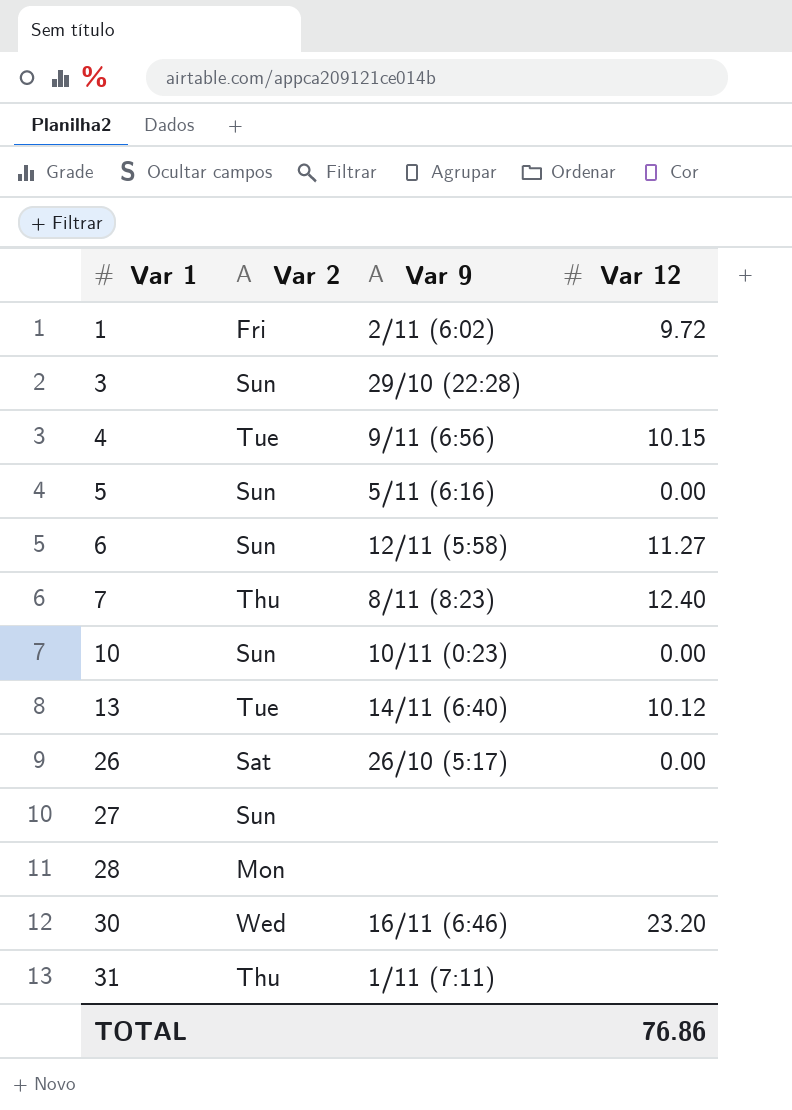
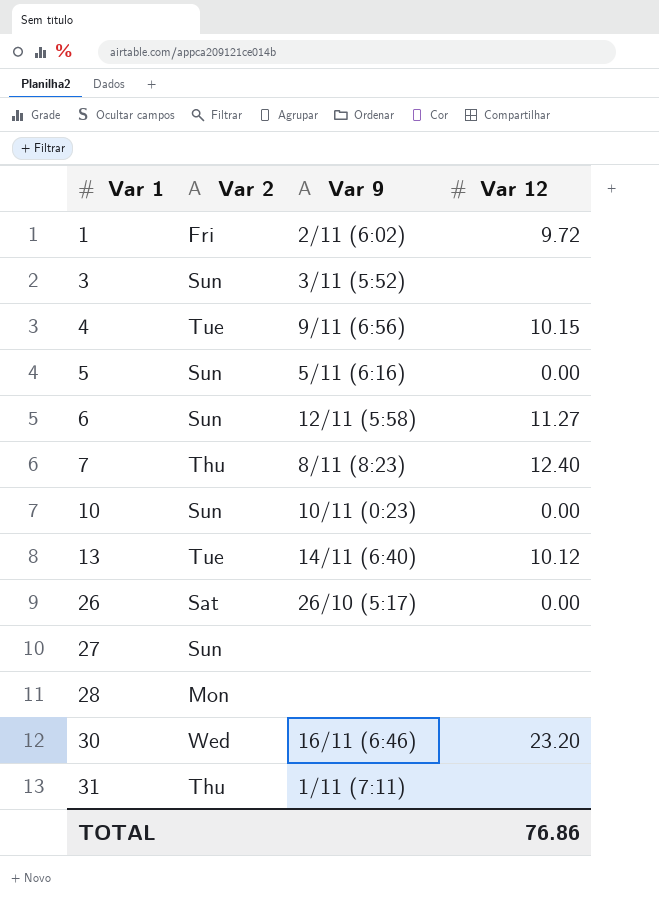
3 | Var 9: 29/10 (22:28) -> 3/11 (5:52)

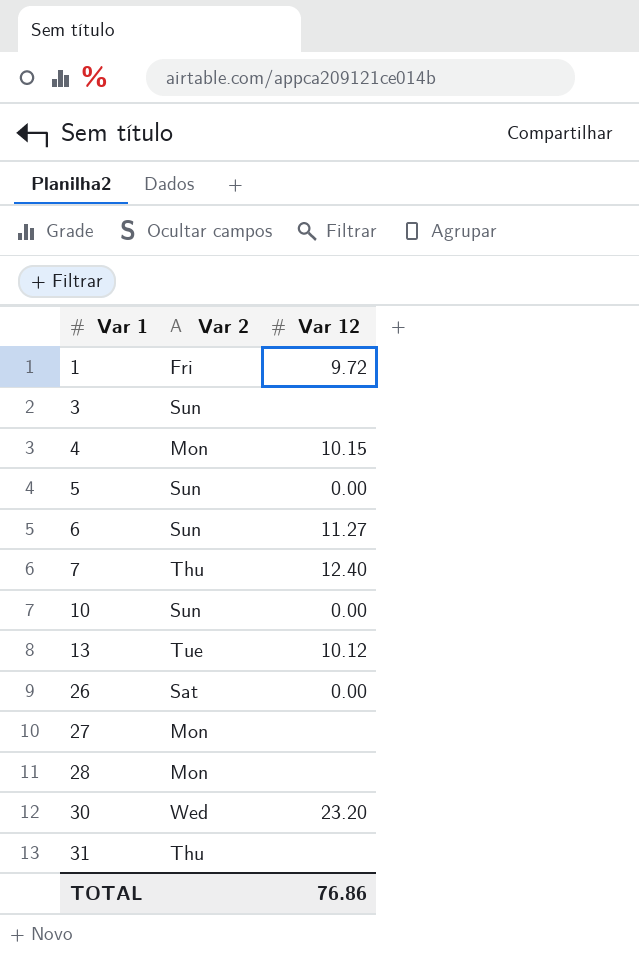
column Var 9 | position: 3 -> none
4 | Var 2: Tue -> Mon
27 | Var 2: Sun -> Mon

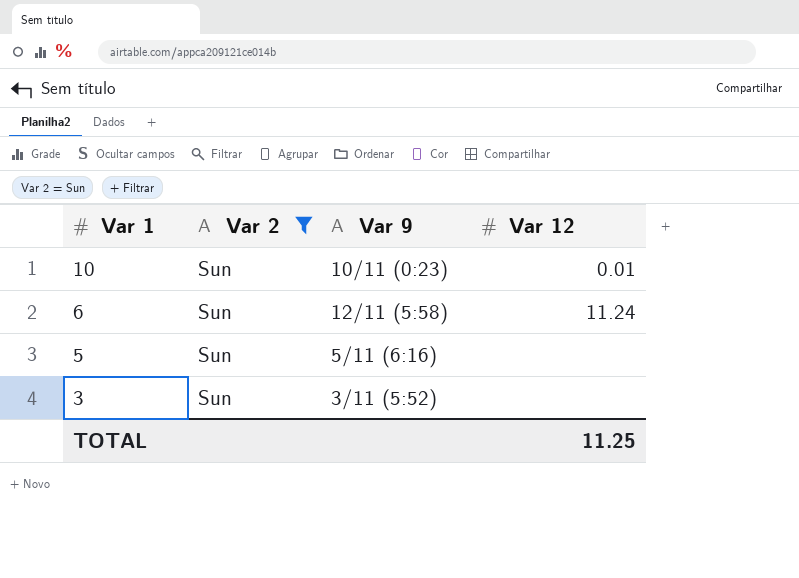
filter: none -> Var 2 = Sun
row order: Var 1 ascending -> Var 1 descending
column Var 9 | position: none -> 3
10 | Var 12: 0.00 -> 0.01
6 | Var 12: 11.27 -> 11.24
5 | Var 12: 0.00 -> none
TOTAL | Var 12: 76.86 -> 11.25

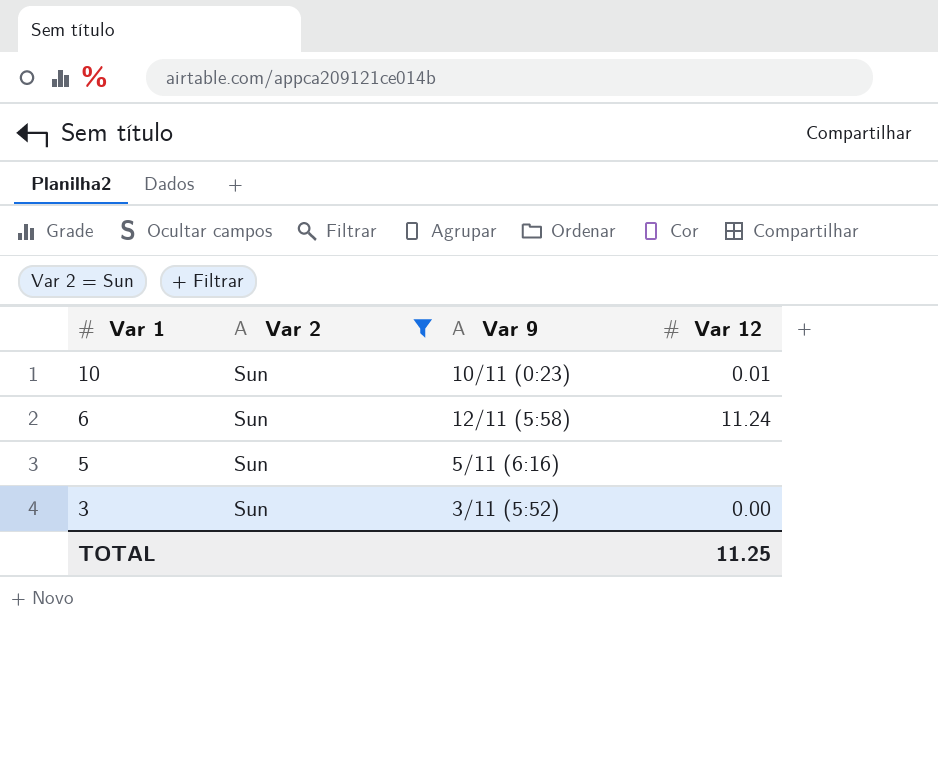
3 | Var 12: none -> 0.00

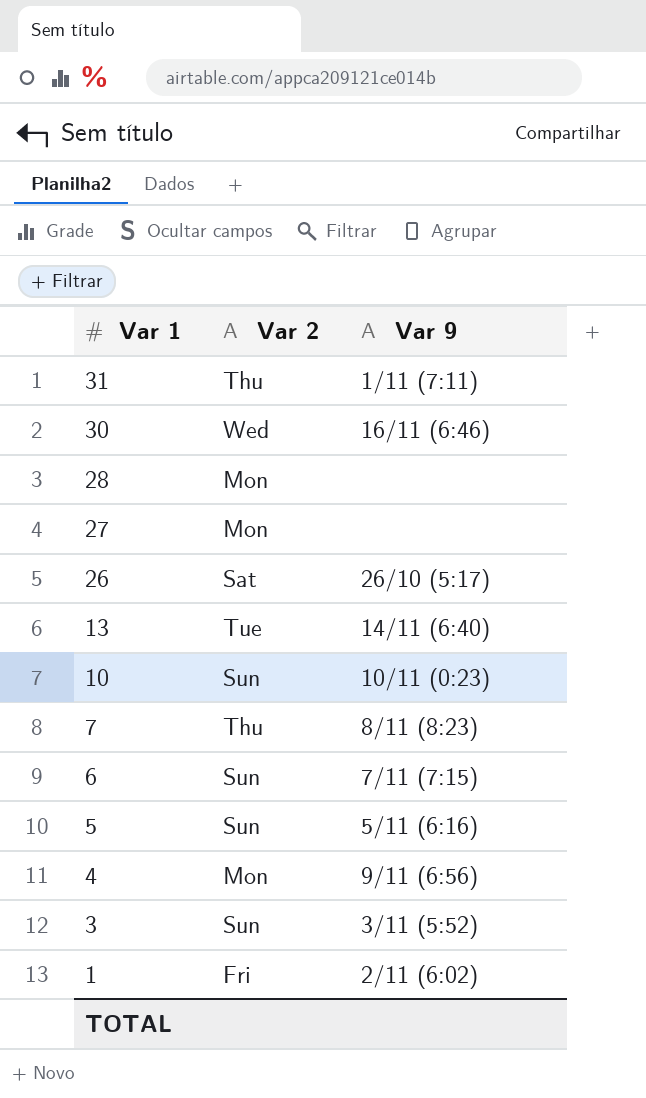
filter: Var 2 = Sun -> none
column Var 12 | position: 4 -> none
6 | Var 9: 12/11 (5:58) -> 7/11 (7:15)

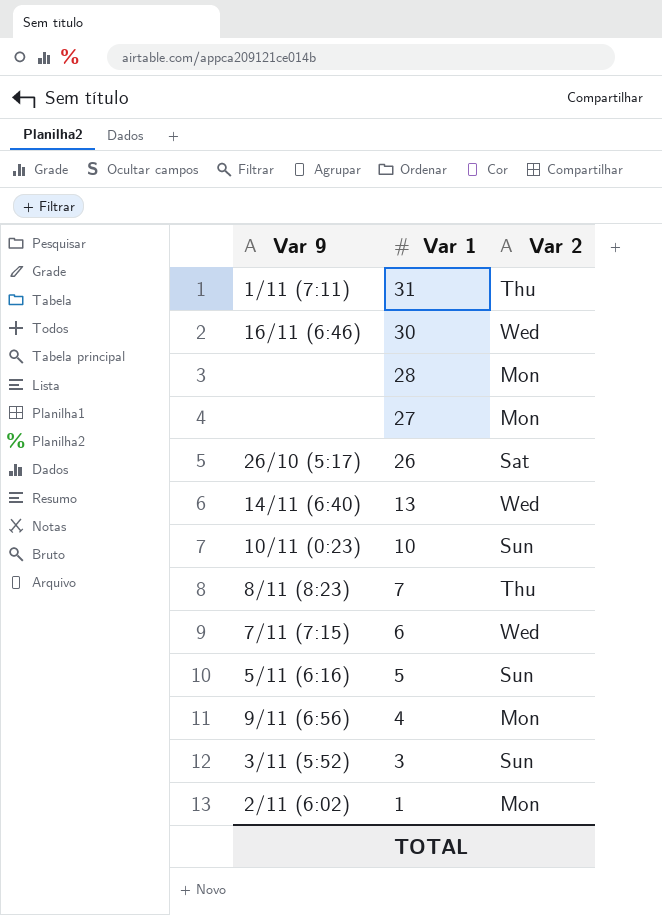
column Var 9 | position: 3 -> 1
13 | Var 2: Tue -> Wed
6 | Var 2: Sun -> Wed
1 | Var 2: Fri -> Mon

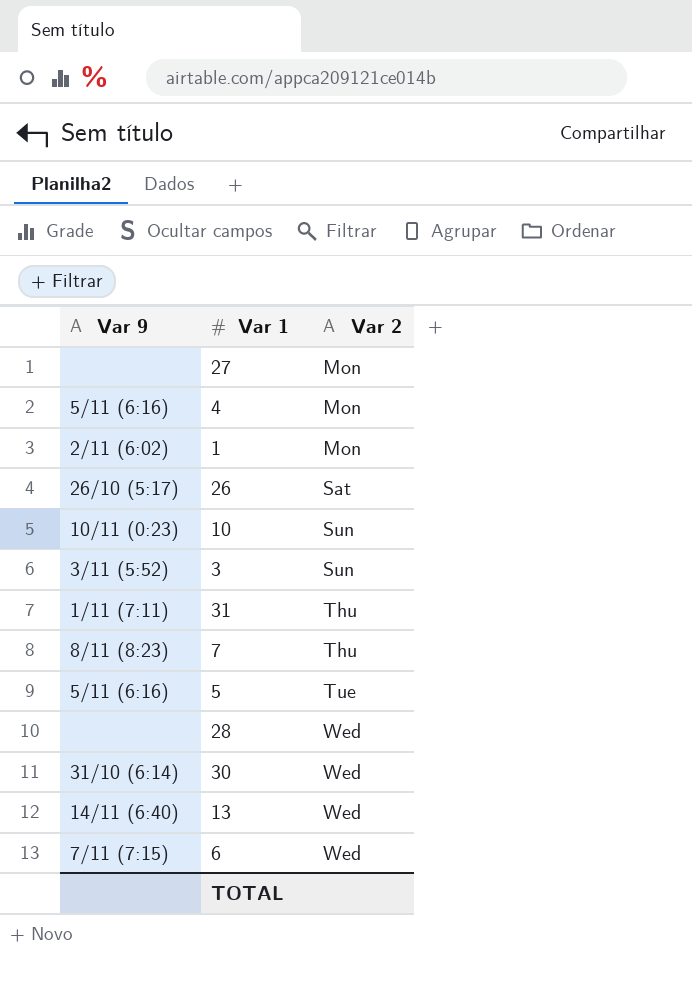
row order: Var 1 descending -> Var 2 ascending
4 | Var 9: 9/11 (6:56) -> 5/11 (6:16)
5 | Var 2: Sun -> Tue
28 | Var 2: Mon -> Wed
30 | Var 9: 16/11 (6:46) -> 31/10 (6:14)

